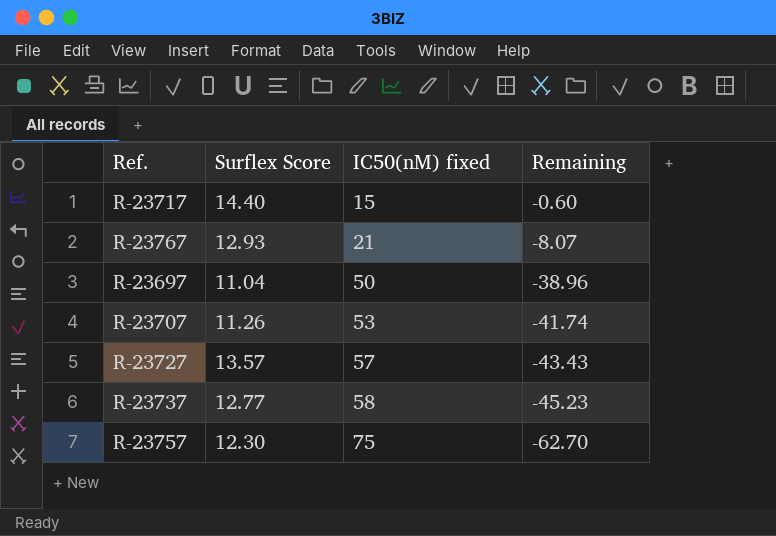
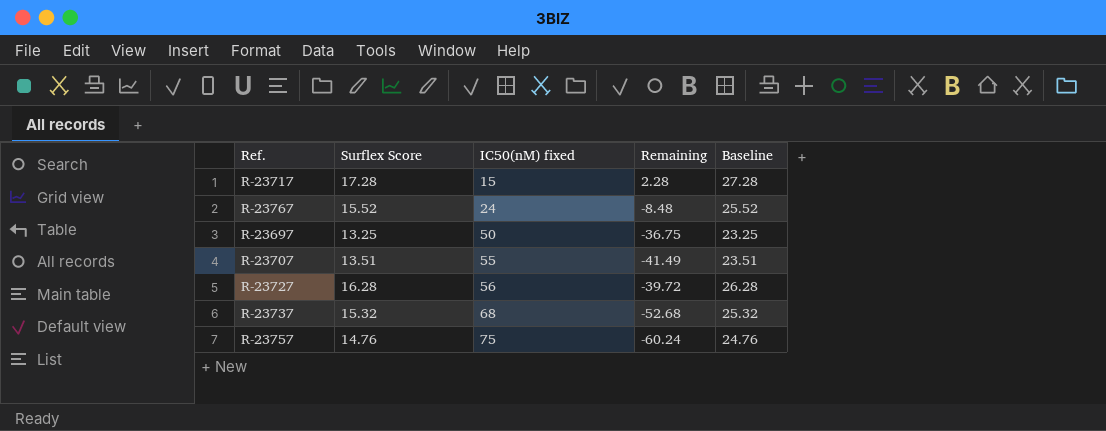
column Baseline | formula: none -> [Surflex Score] + 10
R-23717 | Surflex Score: 14.40 -> 17.28
R-23717 | Remaining: -0.60 -> 2.28
R-23767 | Surflex Score: 12.93 -> 15.52
R-23767 | IC50(nM) fixed: 21 -> 24
R-23767 | Remaining: -8.07 -> -8.48
R-23697 | Surflex Score: 11.04 -> 13.25
R-23697 | Remaining: -38.96 -> -36.75
R-23707 | Surflex Score: 11.26 -> 13.51
R-23707 | IC50(nM) fixed: 53 -> 55
R-23707 | Remaining: -41.74 -> -41.49
R-23727 | Surflex Score: 13.57 -> 16.28
R-23727 | IC50(nM) fixed: 57 -> 56
R-23727 | Remaining: -43.43 -> -39.72
R-23737 | Surflex Score: 12.77 -> 15.32
R-23737 | IC50(nM) fixed: 58 -> 68
R-23737 | Remaining: -45.23 -> -52.68
R-23757 | Surflex Score: 12.30 -> 14.76
R-23757 | Remaining: -62.70 -> -60.24

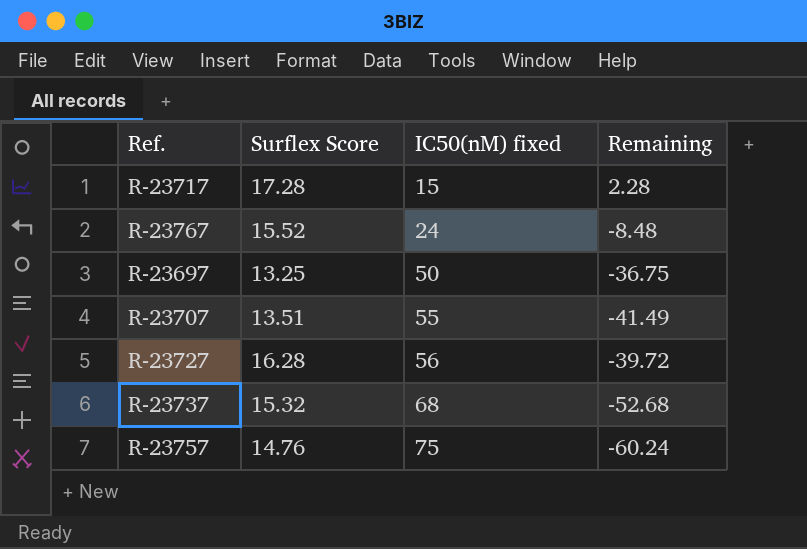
column Baseline | formula: [Surflex Score] + 10 -> none

